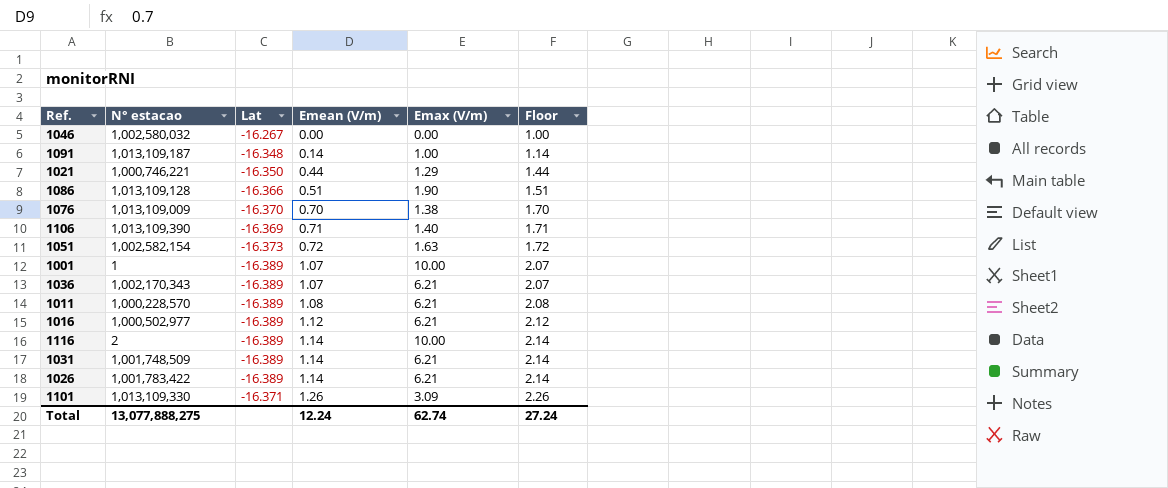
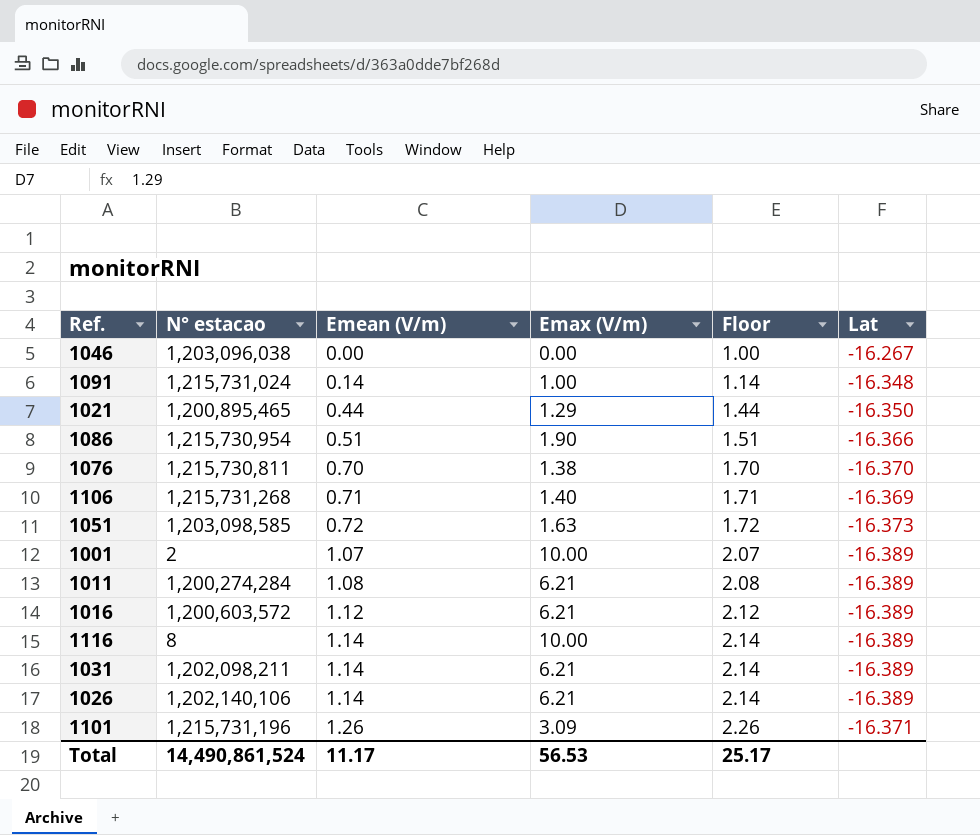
column Lat | position: 3 -> 6
row 1036: 1,002,170,343 | -16.389 | 1.07 | 6.21 | 2.07 -> none
1046 | N° estacao: 1,002,580,032 -> 1,203,096,038
1091 | N° estacao: 1,013,109,187 -> 1,215,731,024
1021 | N° estacao: 1,000,746,221 -> 1,200,895,465
1086 | N° estacao: 1,013,109,128 -> 1,215,730,954
1076 | N° estacao: 1,013,109,009 -> 1,215,730,811
1106 | N° estacao: 1,013,109,390 -> 1,215,731,268
1051 | N° estacao: 1,002,582,154 -> 1,203,098,585
1001 | N° estacao: 1 -> 2
1011 | N° estacao: 1,000,228,570 -> 1,200,274,284
1016 | N° estacao: 1,000,502,977 -> 1,200,603,572
1116 | N° estacao: 2 -> 8
1031 | N° estacao: 1,001,748,509 -> 1,202,098,211
1026 | N° estacao: 1,001,783,422 -> 1,202,140,106
1101 | N° estacao: 1,013,109,330 -> 1,215,731,196
Total | N° estacao: 13,077,888,275 -> 14,490,861,524
Total | Emean (V/m): 12.24 -> 11.17
Total | Emax (V/m): 62.74 -> 56.53
Total | Floor: 27.24 -> 25.17

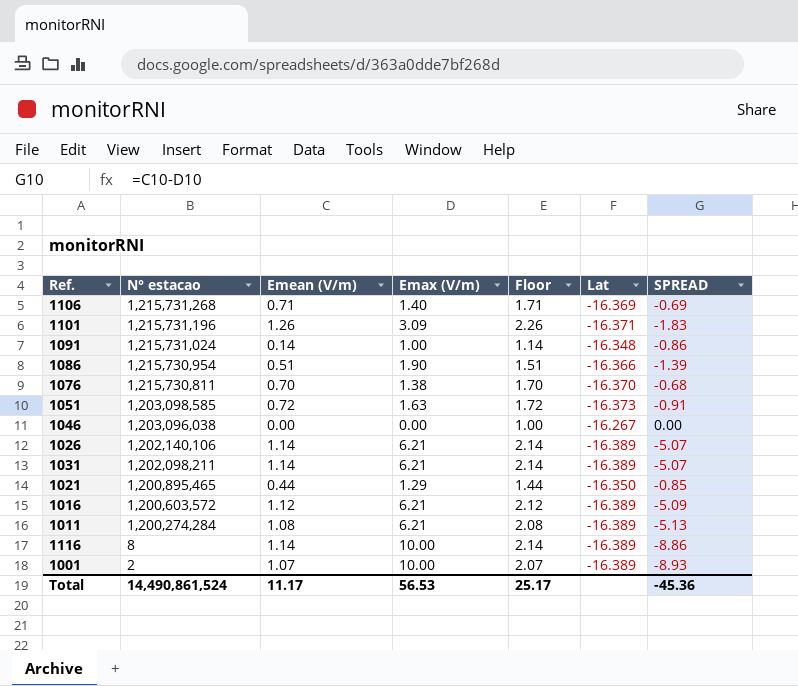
row order: Emean (V/m) ascending -> N° estacao descending
column SPREAD | formula: none -> [Emean (V/m)] - [Emax (V/m)]

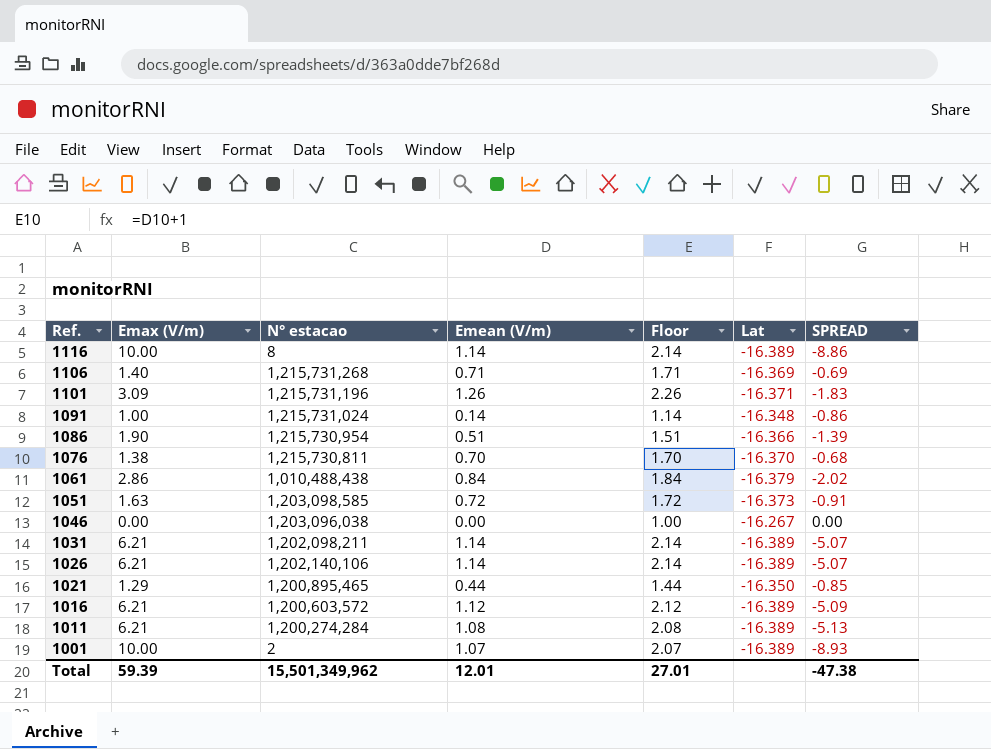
row order: N° estacao descending -> Ref. descending
column Emax (V/m) | position: 4 -> 2
row 1061: none -> 2.86 | 1,010,488,438 | 0.84 | 1.84 | -16.379 | -2.02
Total | Emax (V/m): 56.53 -> 59.39
Total | N° estacao: 14,490,861,524 -> 15,501,349,962
Total | Emean (V/m): 11.17 -> 12.01
Total | Floor: 25.17 -> 27.01
Total | SPREAD: -45.36 -> -47.38

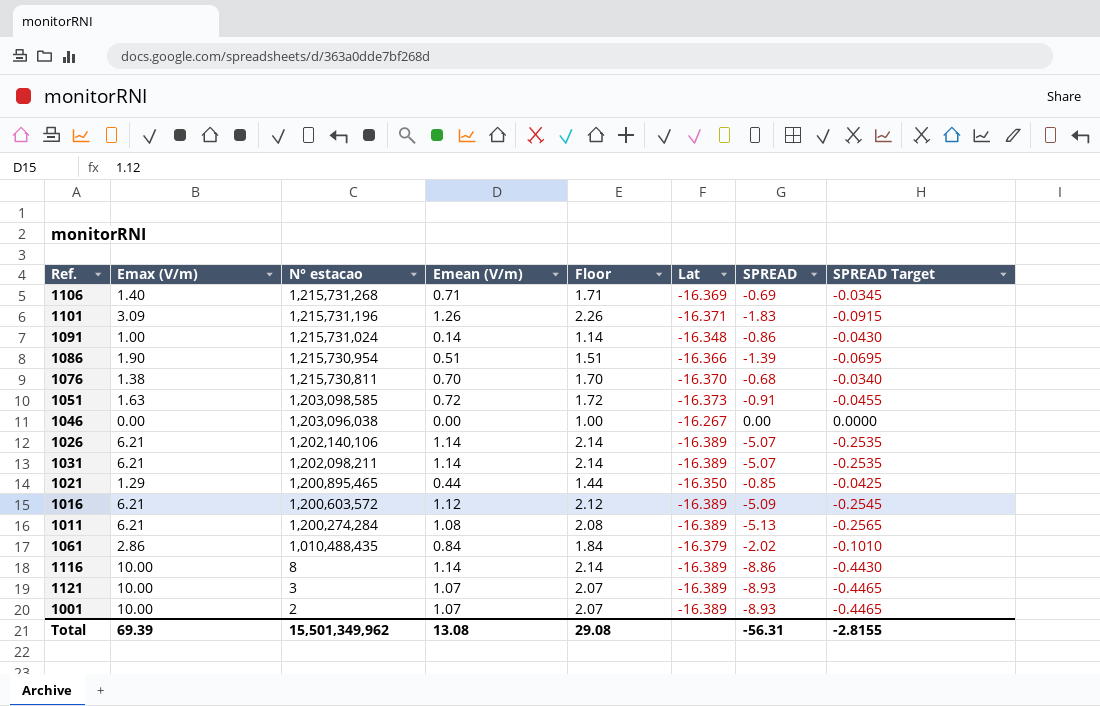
row order: Ref. descending -> N° estacao descending
column SPREAD Target | formula: none -> [SPREAD] * 0.05
1061 | N° estacao: 1,010,488,438 -> 1,010,488,435
row 1121: none -> 10.00 | 3 | 1.07 | 2.07 | -16.389 | -8.93 | -0.4465
Total | Emax (V/m): 59.39 -> 69.39
Total | Emean (V/m): 12.01 -> 13.08
Total | Floor: 27.01 -> 29.08
Total | SPREAD: -47.38 -> -56.31

